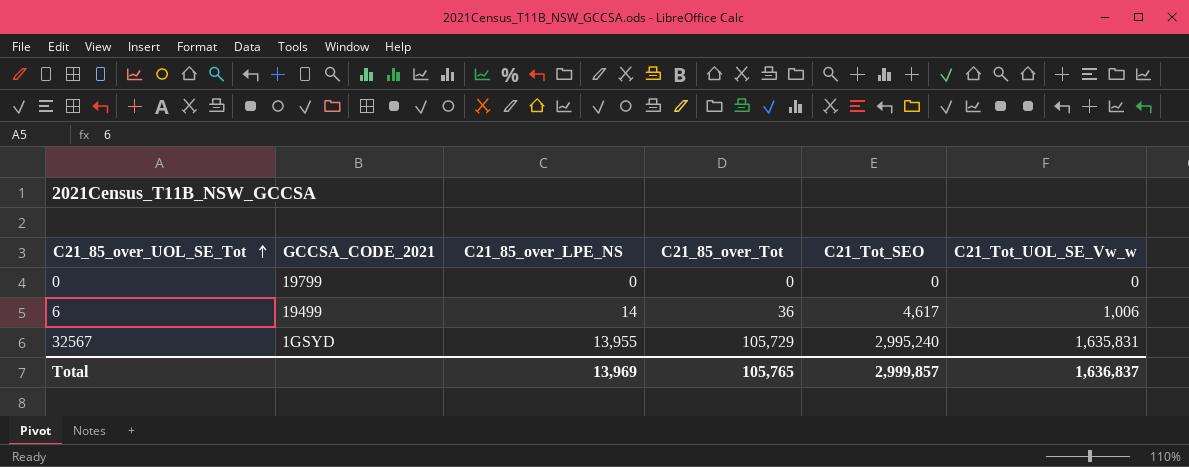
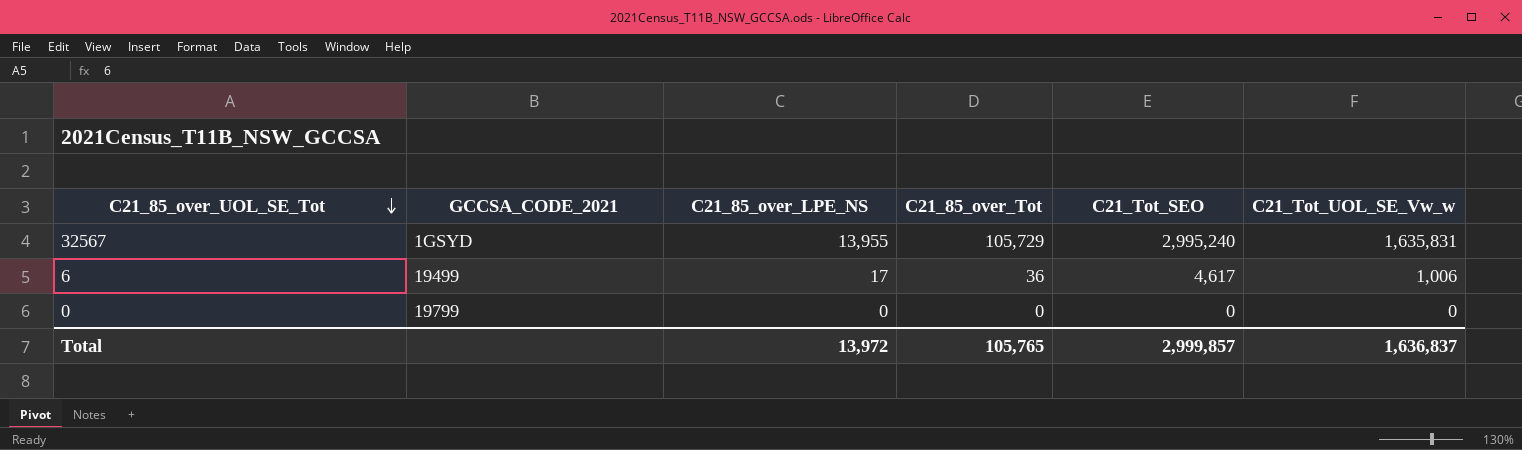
row order: C21_85_over_UOL_SE_Tot ascending -> C21_85_over_UOL_SE_Tot descending
6 | C21_85_over_LPE_NS: 14 -> 17
Total | C21_85_over_LPE_NS: 13,969 -> 13,972

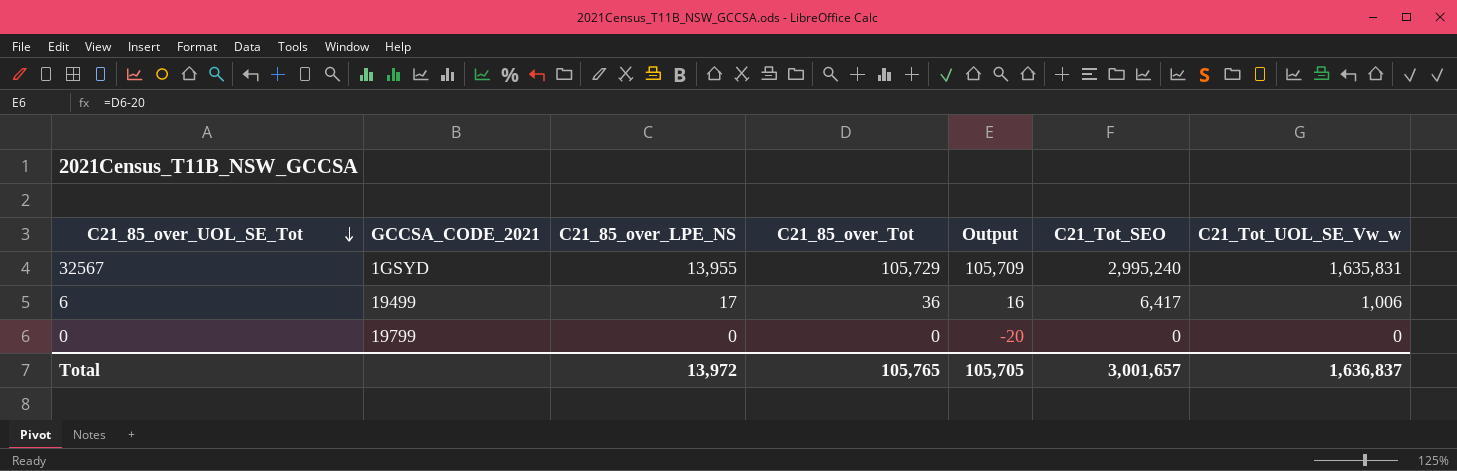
column Output | formula: none -> [C21_85_over_Tot] - 20
6 | C21_Tot_SEO: 4,617 -> 6,417
Total | C21_Tot_SEO: 2,999,857 -> 3,001,657

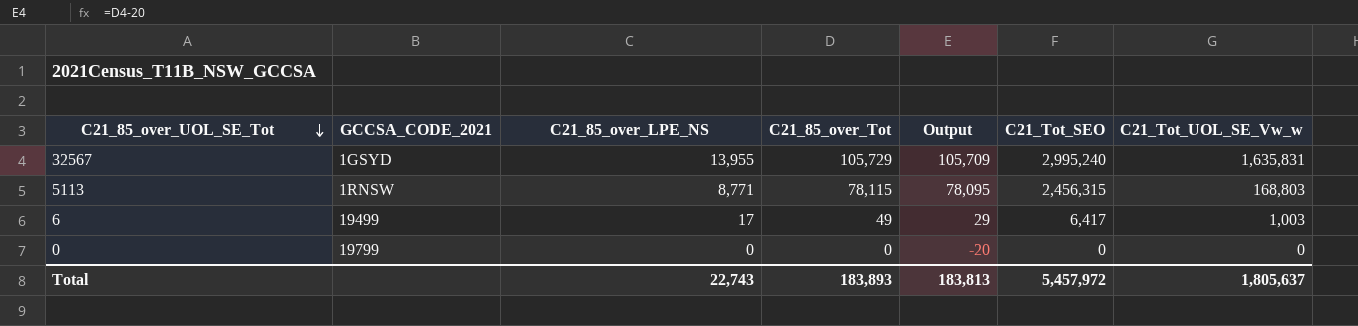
row 5113: none -> 1RNSW | 8,771 | 78,115 | 78,095 | 2,456,315 | 168,803
6 | C21_85_over_Tot: 36 -> 49
6 | Output: 16 -> 29
6 | C21_Tot_UOL_SE_Vw_w: 1,006 -> 1,003
Total | C21_85_over_LPE_NS: 13,972 -> 22,743
Total | C21_85_over_Tot: 105,765 -> 183,893
Total | Output: 105,705 -> 183,813
Total | C21_Tot_SEO: 3,001,657 -> 5,457,972
Total | C21_Tot_UOL_SE_Vw_w: 1,636,837 -> 1,805,637

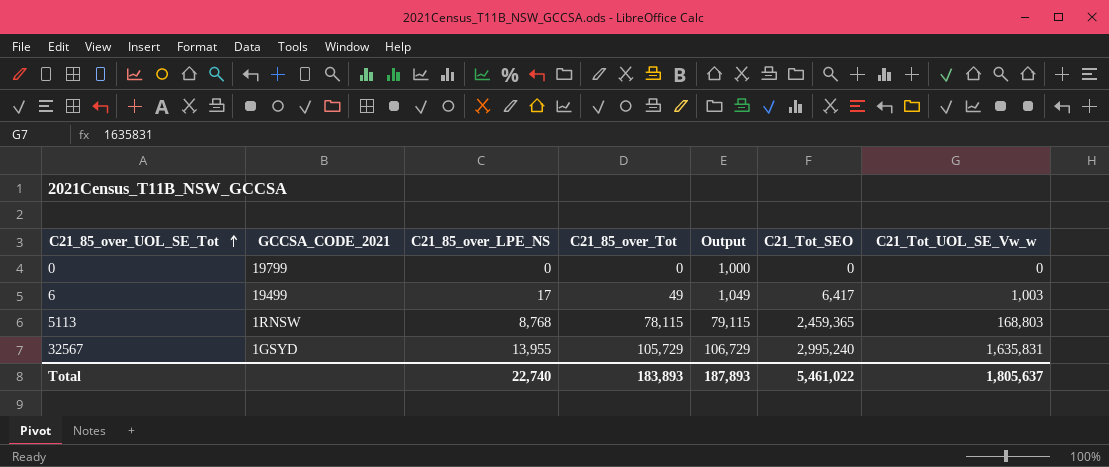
row order: C21_85_over_UOL_SE_Tot descending -> C21_85_over_UOL_SE_Tot ascending
column Output | formula: [C21_85_over_Tot] - 20 -> [C21_85_over_Tot] + 1000
5113 | C21_85_over_LPE_NS: 8,771 -> 8,768
5113 | C21_Tot_SEO: 2,456,315 -> 2,459,365
Total | C21_85_over_LPE_NS: 22,743 -> 22,740
Total | Output: 183,813 -> 187,893
Total | C21_Tot_SEO: 5,457,972 -> 5,461,022

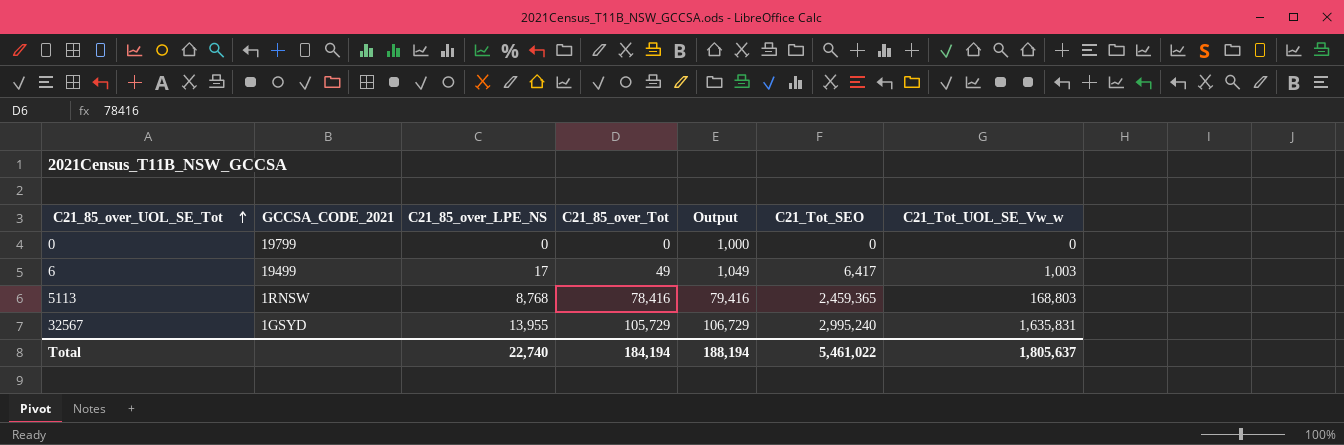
5113 | C21_85_over_Tot: 78,115 -> 78,416
5113 | Output: 79,115 -> 79,416
Total | C21_85_over_Tot: 183,893 -> 184,194
Total | Output: 187,893 -> 188,194

